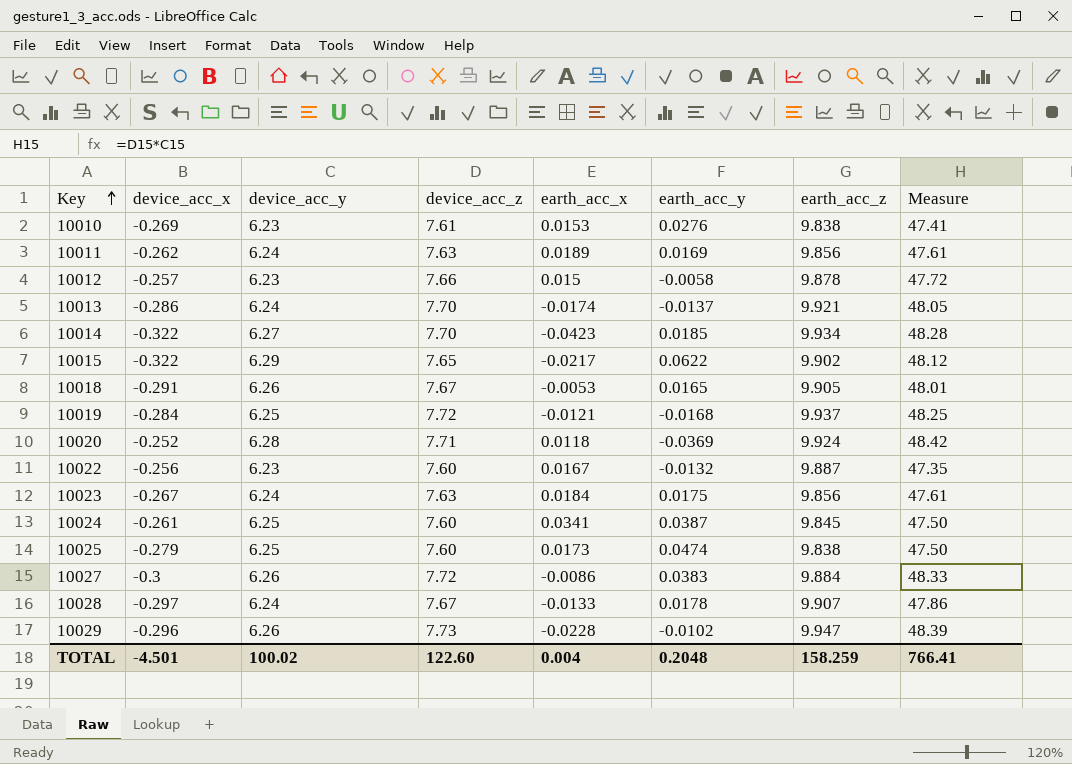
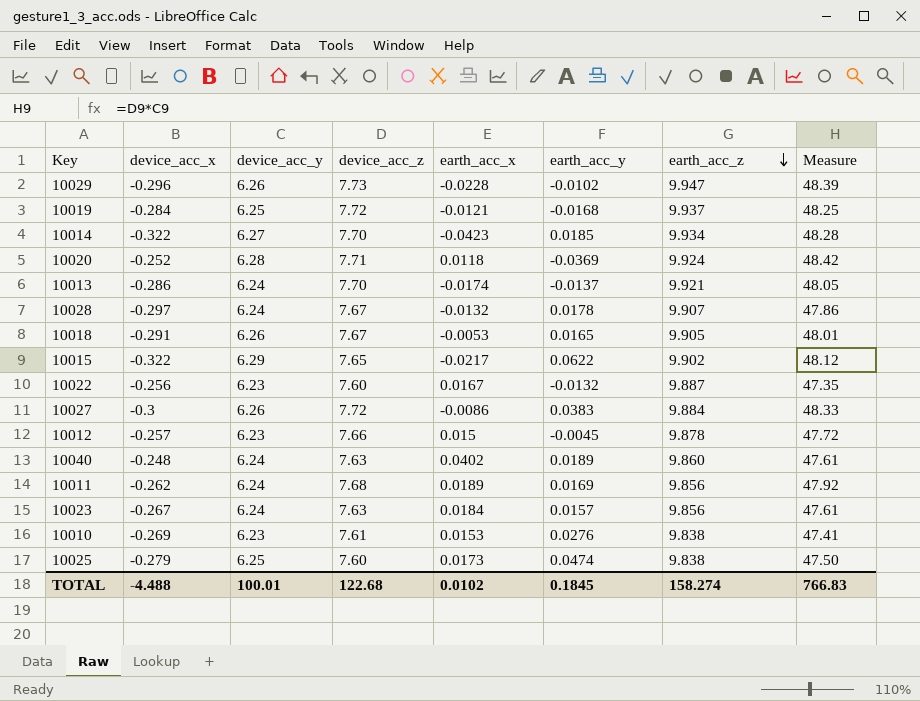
row order: Key ascending -> earth_acc_z descending
row 10024: -0.261 | 6.25 | 7.60 | 0.0341 | 0.0387 | 9.845 | 47.50 -> none
10028 | earth_acc_x: -0.0133 -> -0.0132
10012 | earth_acc_y: -0.0058 -> -0.0045
row 10040: none -> -0.248 | 6.24 | 7.63 | 0.0402 | 0.0189 | 9.860 | 47.61
10011 | device_acc_z: 7.63 -> 7.68
10011 | Measure: 47.61 -> 47.92
10023 | earth_acc_y: 0.0175 -> 0.0157
TOTAL | device_acc_x: -4.501 -> -4.488
TOTAL | device_acc_y: 100.02 -> 100.01
TOTAL | device_acc_z: 122.60 -> 122.68
TOTAL | earth_acc_x: 0.004 -> 0.0102
TOTAL | earth_acc_y: 0.2048 -> 0.1845
TOTAL | earth_acc_z: 158.259 -> 158.274
TOTAL | Measure: 766.41 -> 766.83

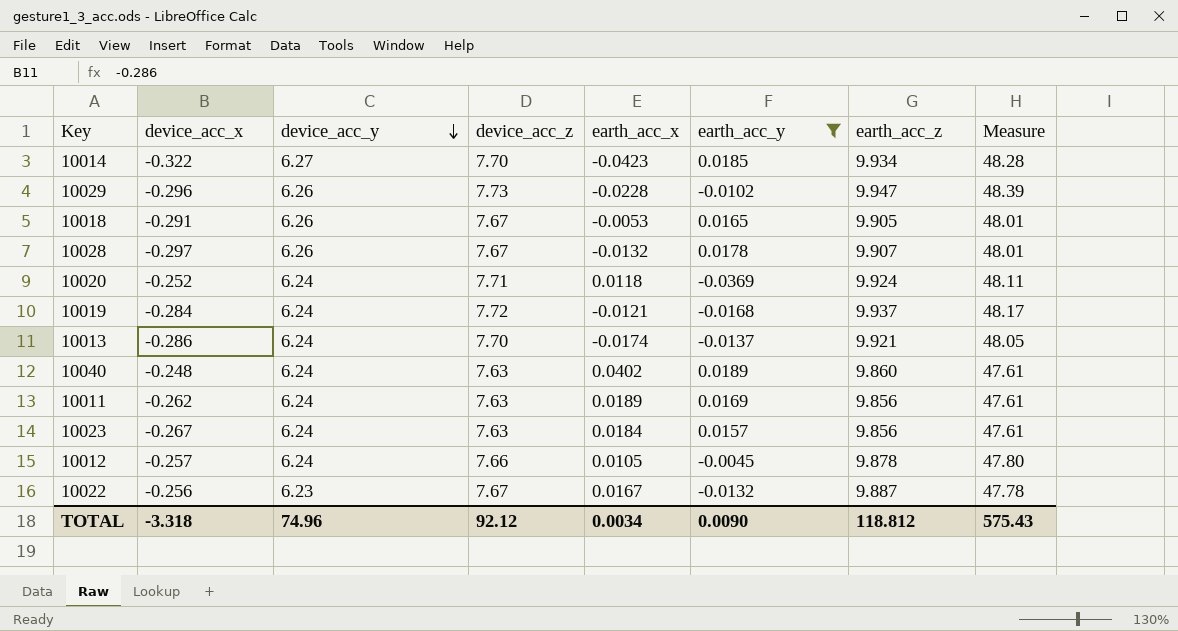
filter: none -> earth_acc_y <= 0.0189
row order: earth_acc_z descending -> device_acc_y descending
10028 | device_acc_y: 6.24 -> 6.26
10028 | Measure: 47.86 -> 48.01
10020 | device_acc_y: 6.28 -> 6.24
10020 | Measure: 48.42 -> 48.11
10019 | device_acc_y: 6.25 -> 6.24
10019 | Measure: 48.25 -> 48.17
10011 | device_acc_z: 7.68 -> 7.63
10011 | Measure: 47.92 -> 47.61
10012 | device_acc_y: 6.23 -> 6.24
10012 | earth_acc_x: 0.015 -> 0.0105
10012 | Measure: 47.72 -> 47.80
10022 | device_acc_z: 7.60 -> 7.67
10022 | Measure: 47.35 -> 47.78
TOTAL | device_acc_x: -4.488 -> -3.318
TOTAL | device_acc_y: 100.01 -> 74.96
TOTAL | device_acc_z: 122.68 -> 92.12
TOTAL | earth_acc_x: 0.0102 -> 0.0034
TOTAL | earth_acc_y: 0.1845 -> 0.0090
TOTAL | earth_acc_z: 158.274 -> 118.812
TOTAL | Measure: 766.83 -> 575.43

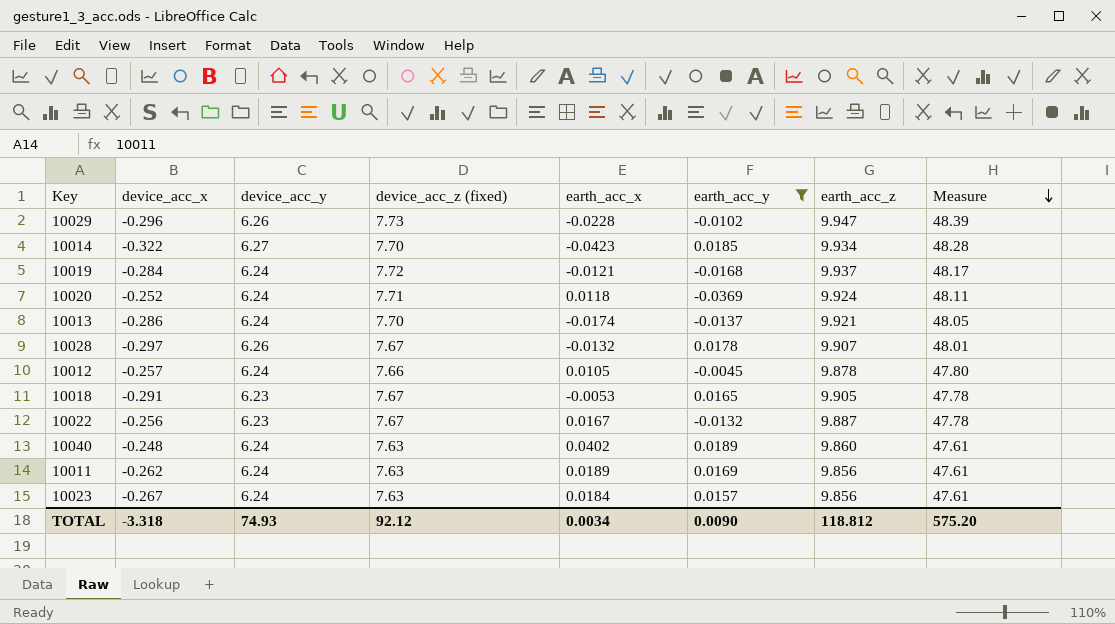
row order: device_acc_y descending -> Measure descending
column name: device_acc_z -> device_acc_z (fixed)
10018 | device_acc_y: 6.26 -> 6.23
10018 | Measure: 48.01 -> 47.78
TOTAL | device_acc_y: 74.96 -> 74.93
TOTAL | Measure: 575.43 -> 575.20

